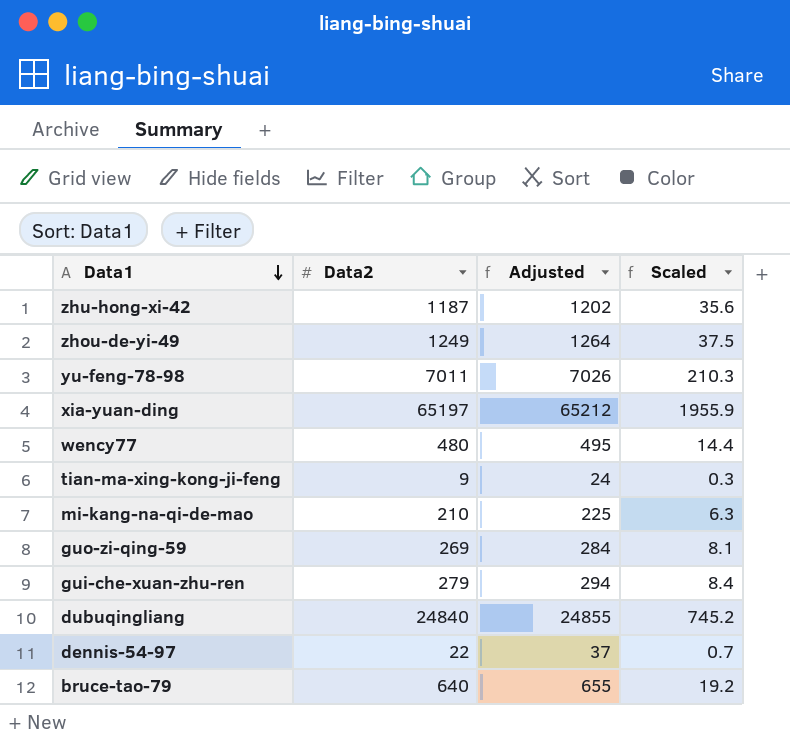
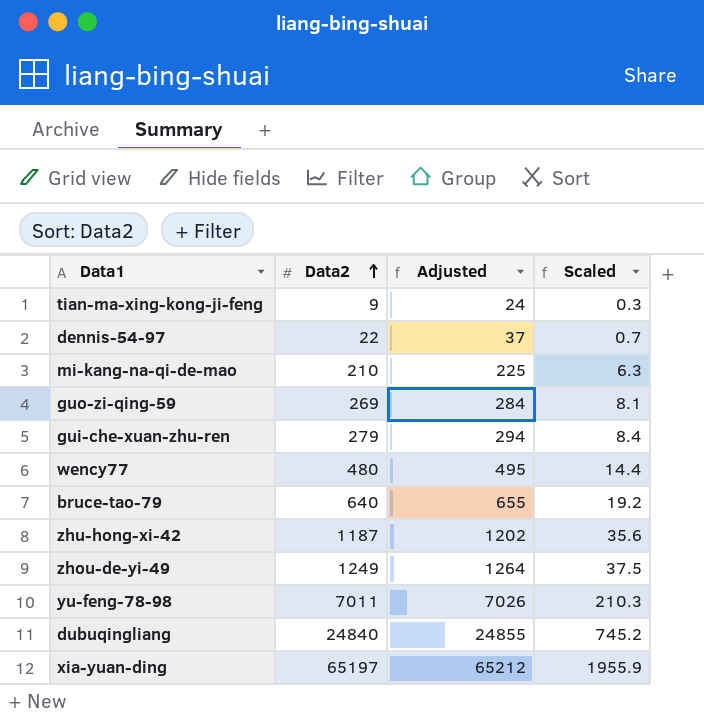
row order: Data1 descending -> Data2 ascending

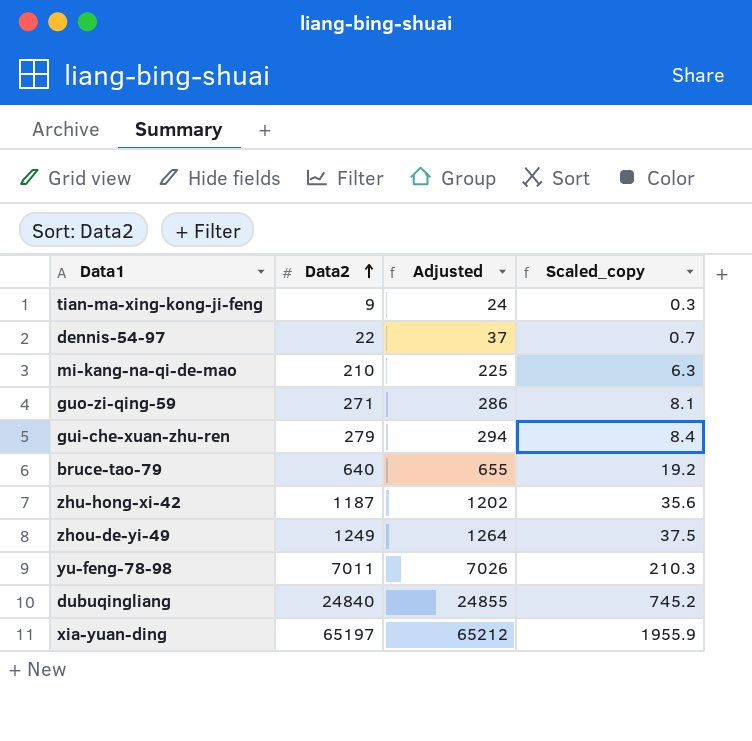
column name: Scaled -> Scaled_copy
row wency77: 480 | 495 | 14.4 -> none
guo-zi-qing-59 | Data2: 269 -> 271
guo-zi-qing-59 | Adjusted: 284 -> 286

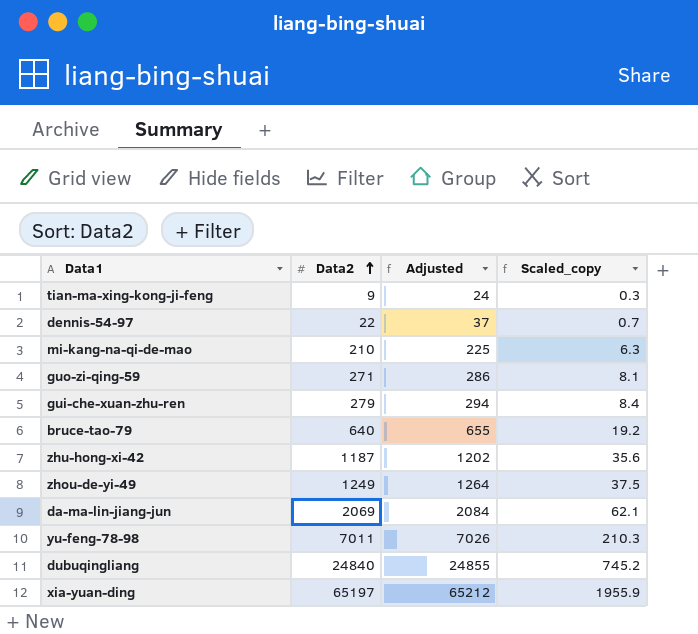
row da-ma-lin-jiang-jun: none -> 2069 | 2084 | 62.1

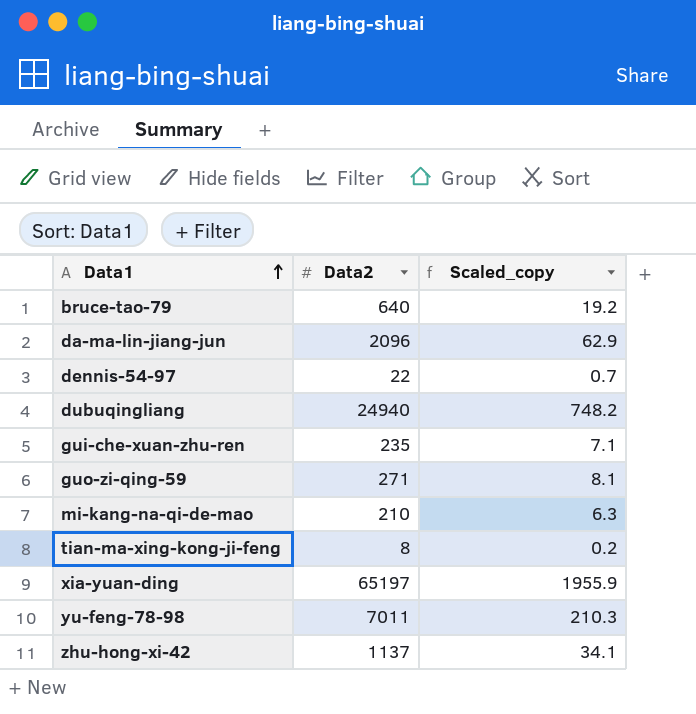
row order: Data2 ascending -> Data1 ascending
column Adjusted | formula: [Data2] + 15 -> none
row zhou-de-yi-49: 1249 | 1264 | 37.5 -> none
da-ma-lin-jiang-jun | Data2: 2069 -> 2096
da-ma-lin-jiang-jun | Scaled_copy: 62.1 -> 62.9
dubuqingliang | Data2: 24840 -> 24940
dubuqingliang | Scaled_copy: 745.2 -> 748.2
gui-che-xuan-zhu-ren | Data2: 279 -> 235
gui-che-xuan-zhu-ren | Scaled_copy: 8.4 -> 7.1
tian-ma-xing-kong-ji-feng | Data2: 9 -> 8
tian-ma-xing-kong-ji-feng | Scaled_copy: 0.3 -> 0.2
zhu-hong-xi-42 | Data2: 1187 -> 1137
zhu-hong-xi-42 | Scaled_copy: 35.6 -> 34.1

